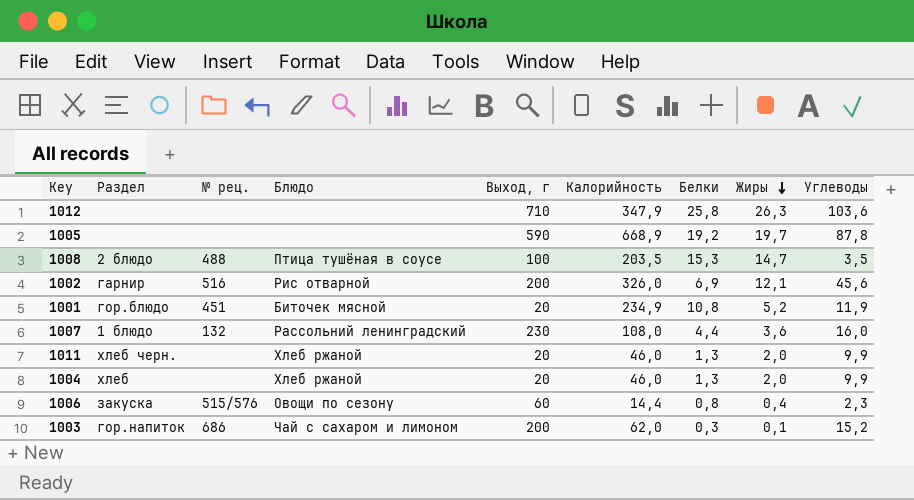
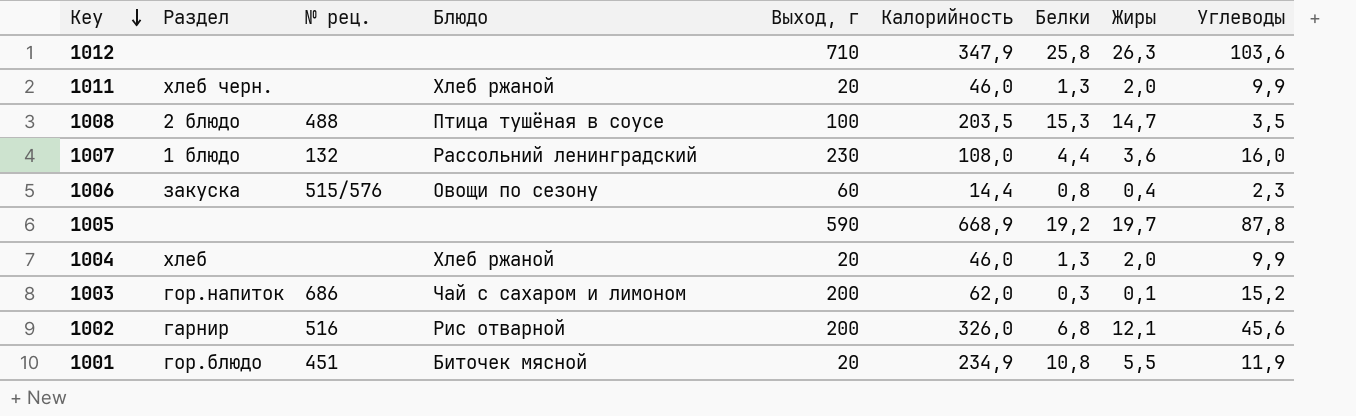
row order: Жиры descending -> Key descending
1002 | Белки: 6,9 -> 6,8
1001 | Жиры: 5,2 -> 5,5

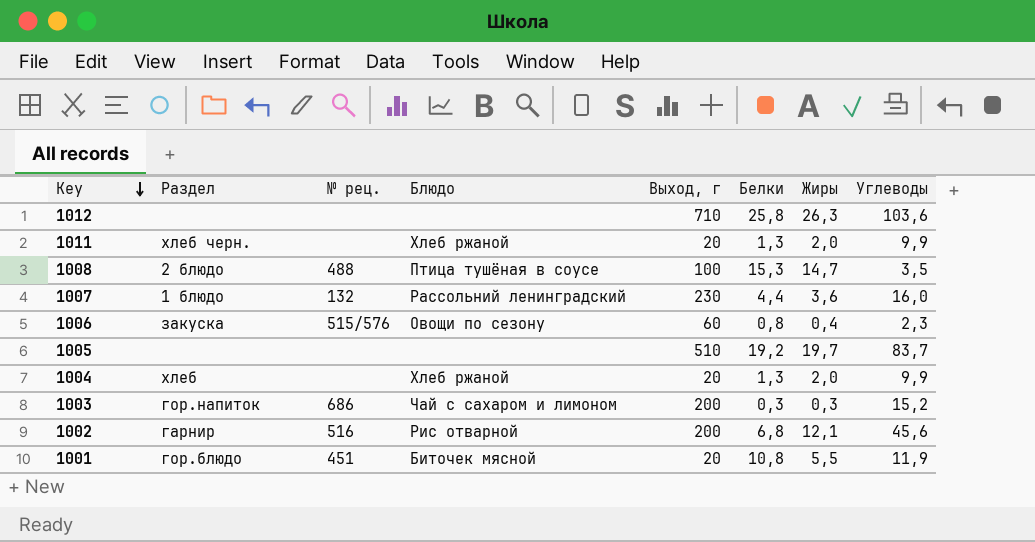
column Калорийность | position: 6 -> none
1005 | Выход, г: 590 -> 510
1005 | Углеводы: 87,8 -> 83,7
1003 | Жиры: 0,1 -> 0,3

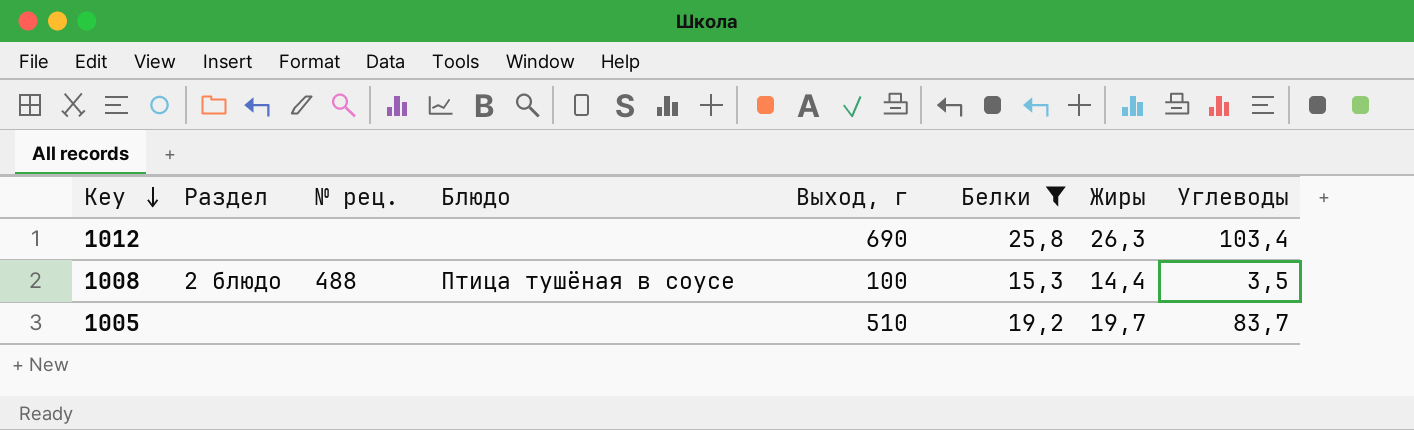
filter: none -> Белки >= 15,3
1012 | Выход, г: 710 -> 690
1012 | Углеводы: 103,6 -> 103,4
1008 | Жиры: 14,7 -> 14,4

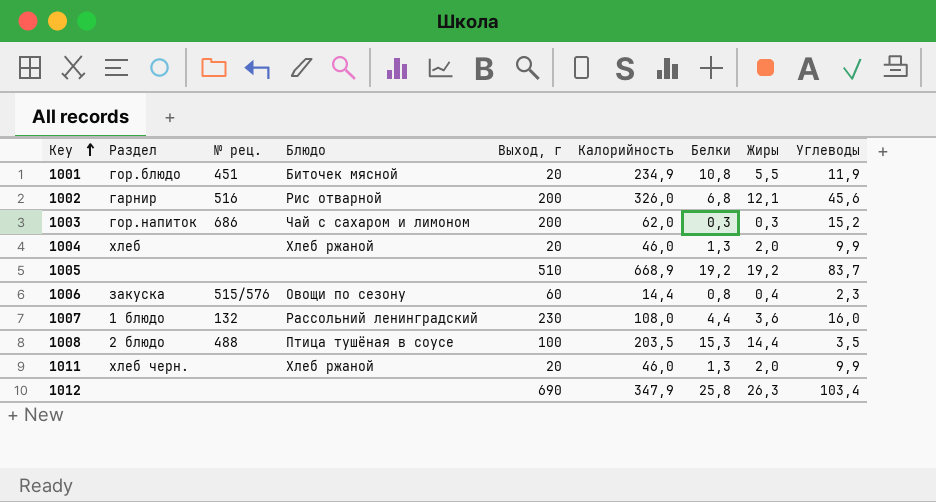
filter: Белки >= 15,3 -> none
row order: Key descending -> Key ascending
column Калорийность | position: none -> 6
1005 | Жиры: 19,7 -> 19,2

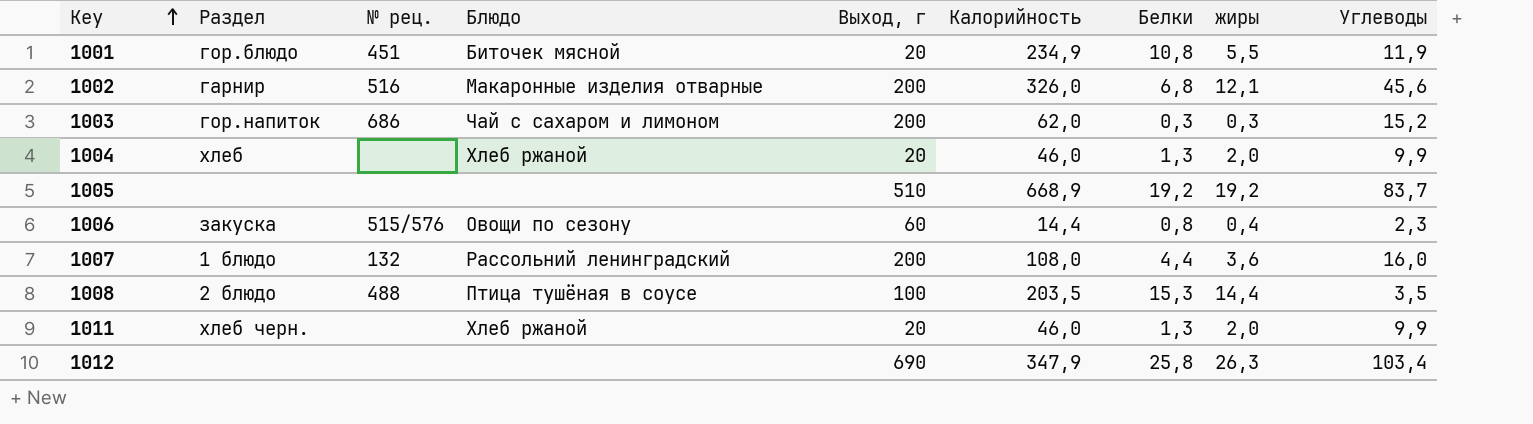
column name: Жиры -> жиры
1002 | Блюдо: Рис отварной -> Макаронные изделия отварные
1007 | Выход, г: 230 -> 200

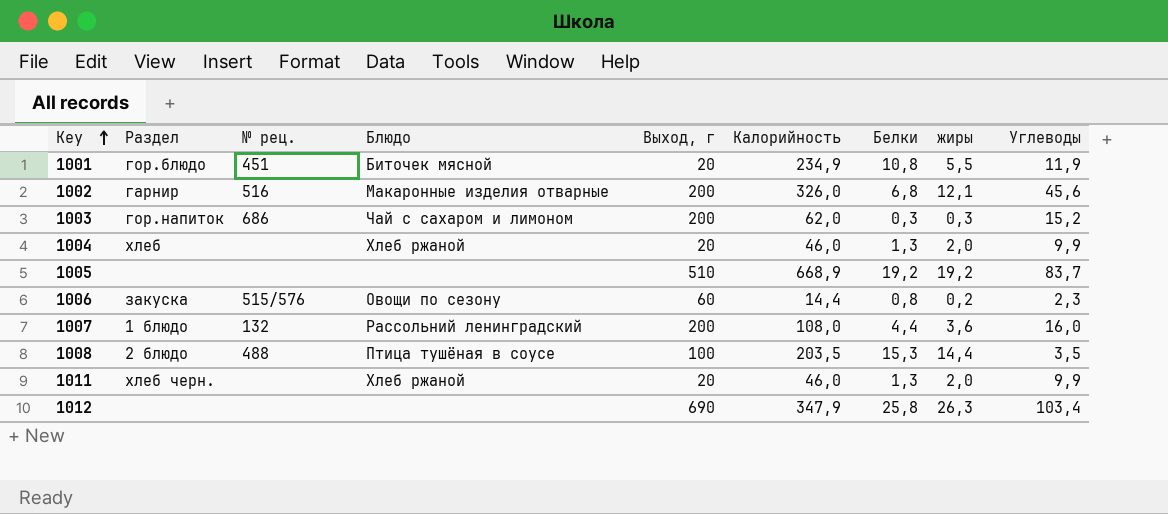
1006 | жиры: 0,4 -> 0,2

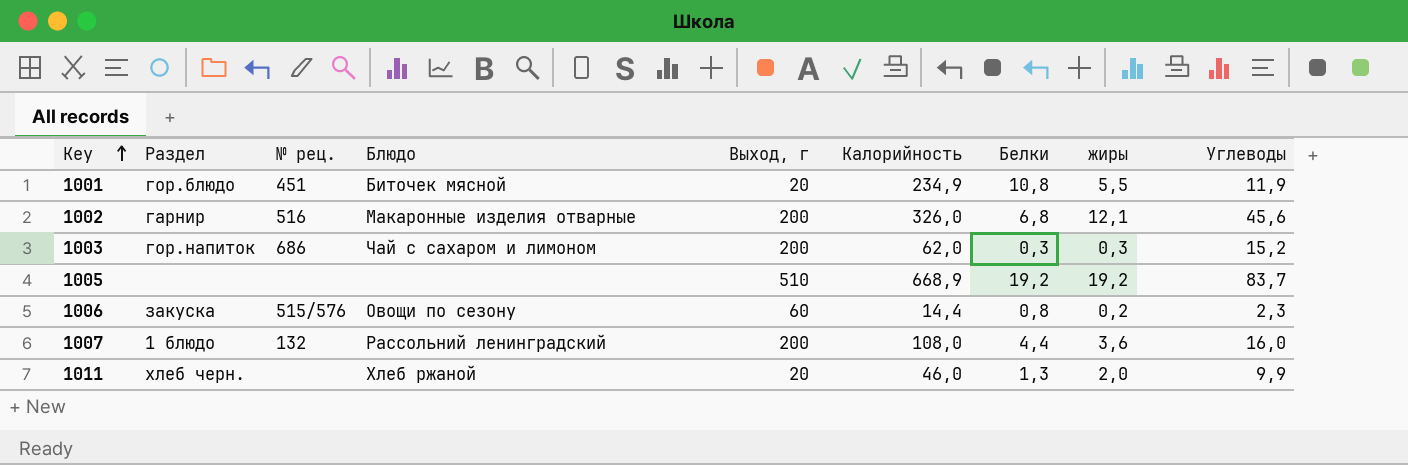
row 1004: хлеб | none | Хлеб ржаной | 20 | 46,0 | 1,3 | 2,0 | 9,9 -> none
row 1008: 2 блюдо | 488 | Птица тушёная в соусе | 100 | 203,5 | 15,3 | 14,4 | 3,5 -> none
row 1012: none | none | none | 690 | 347,9 | 25,8 | 26,3 | 103,4 -> none

